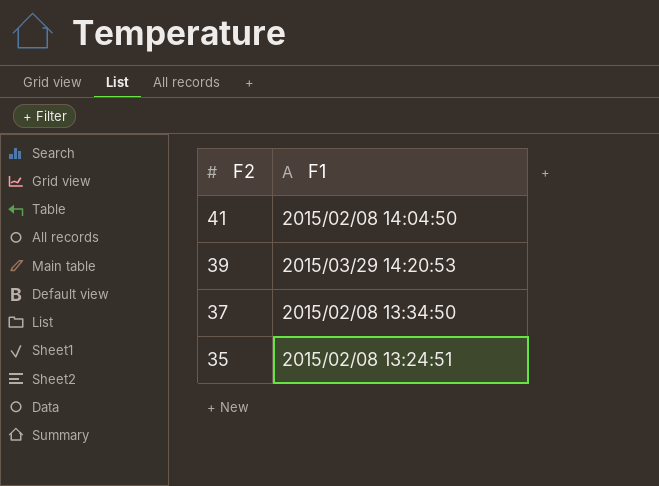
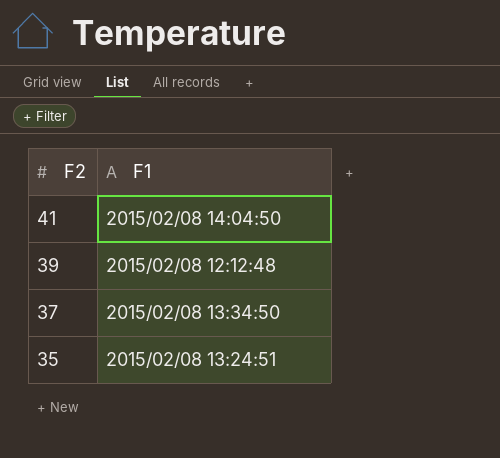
39 | F1: 2015/03/29 14:20:53 -> 2015/02/08 12:12:48

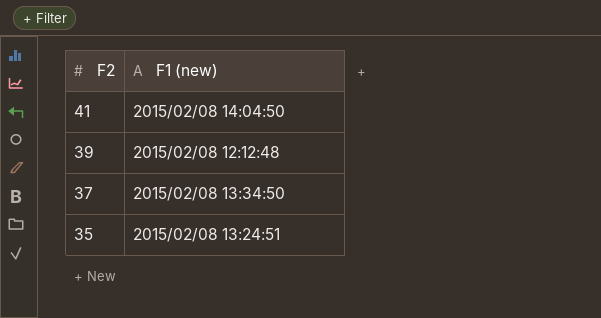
column name: F1 -> F1 (new)

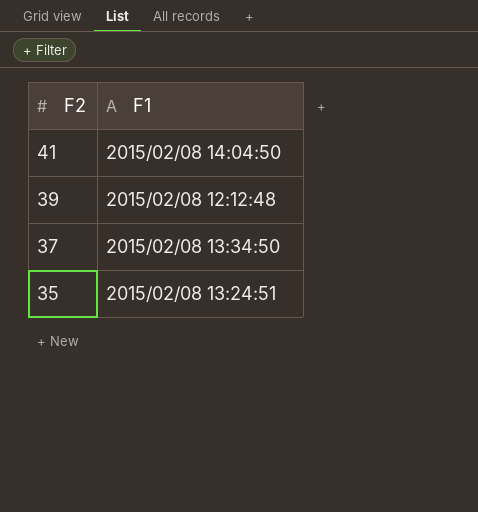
column name: F1 (new) -> F1

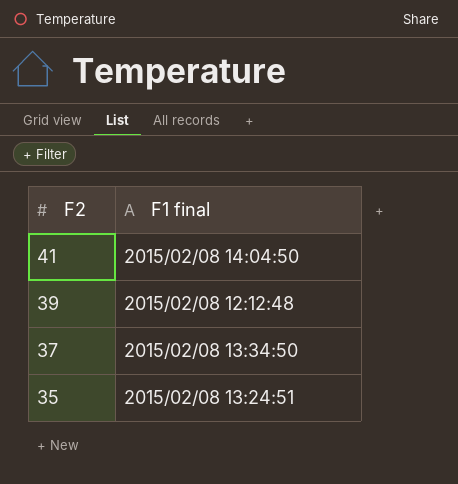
column name: F1 -> F1 final

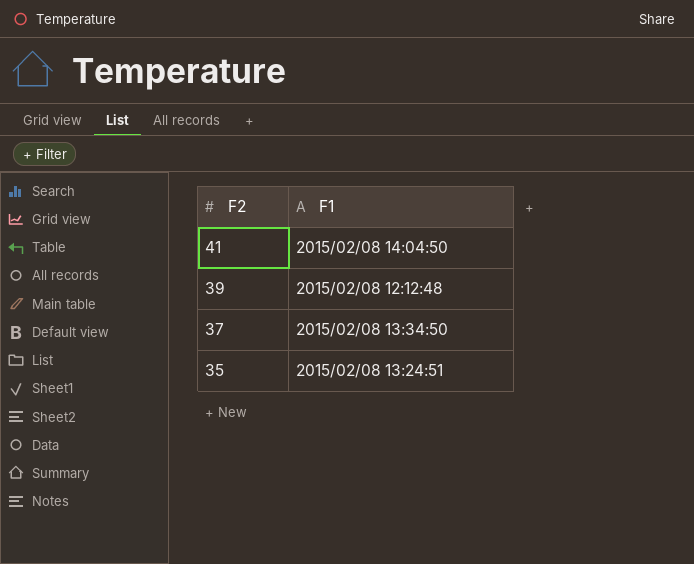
column name: F1 final -> F1

